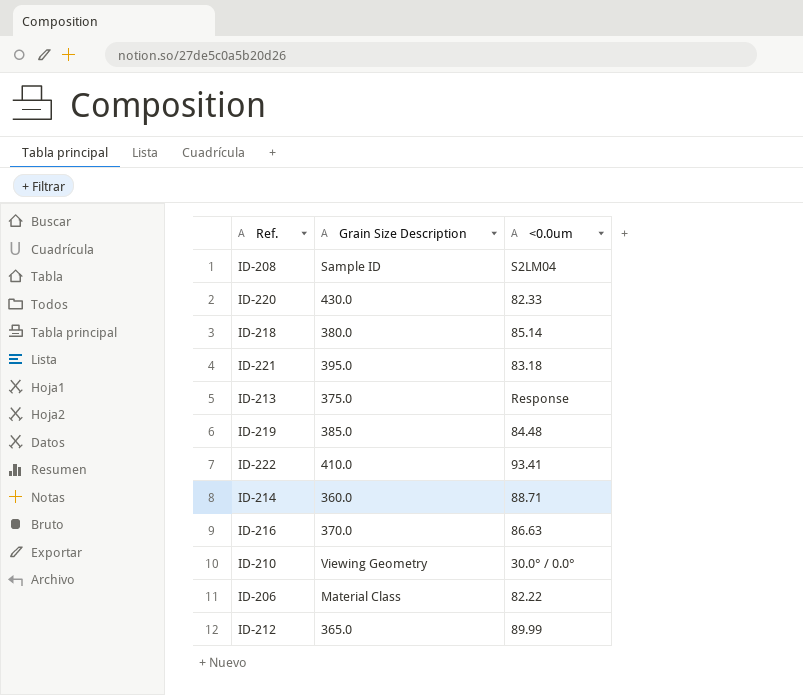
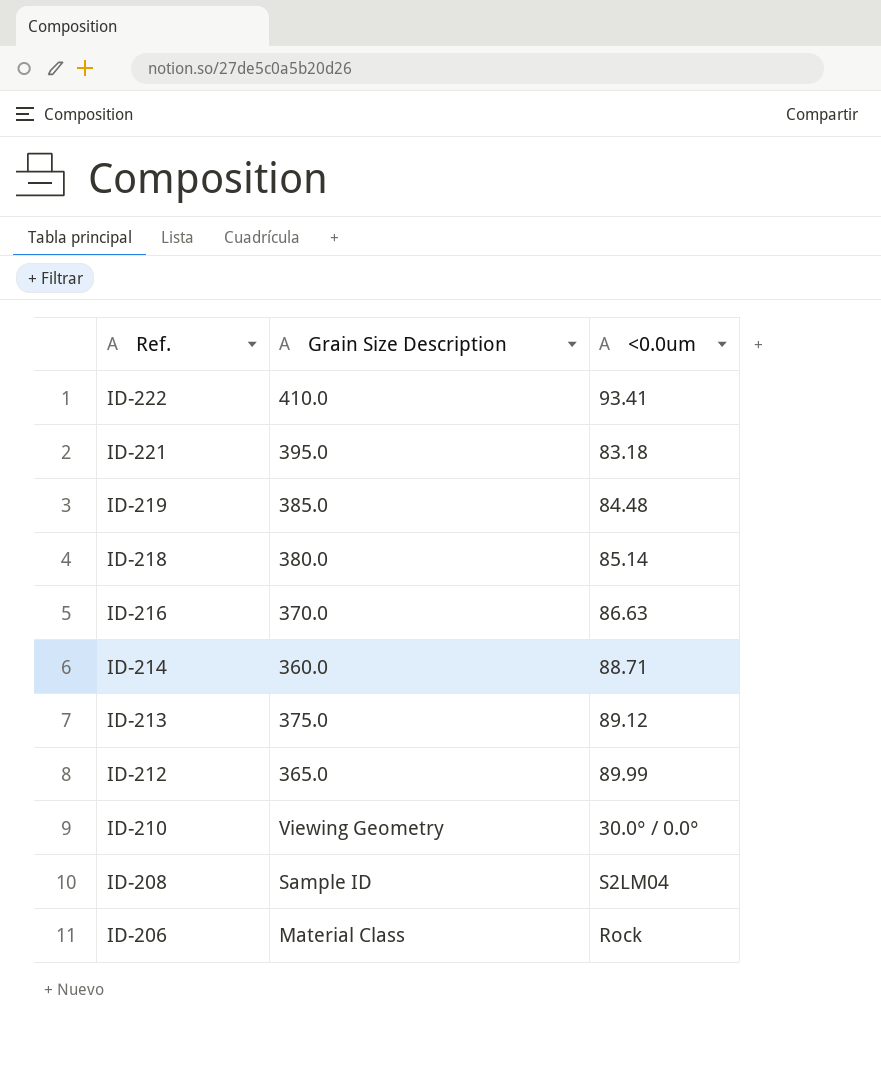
row order: none -> Ref. descending
row ID-220: 430.0 | 82.33 -> none
ID-213 | <0.0um: Response -> 89.12
ID-206 | <0.0um: 82.22 -> Rock

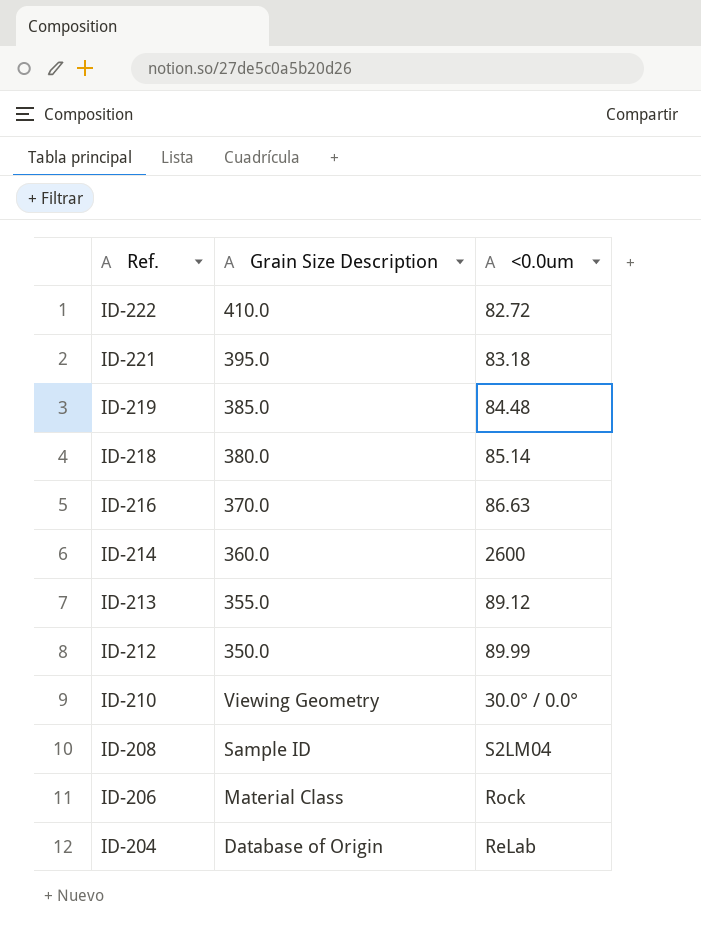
ID-222 | <0.0um: 93.41 -> 82.72
ID-214 | <0.0um: 88.71 -> 2600
ID-213 | Grain Size Description: 375.0 -> 355.0
ID-212 | Grain Size Description: 365.0 -> 350.0
row ID-204: none -> Database of Origin | ReLab

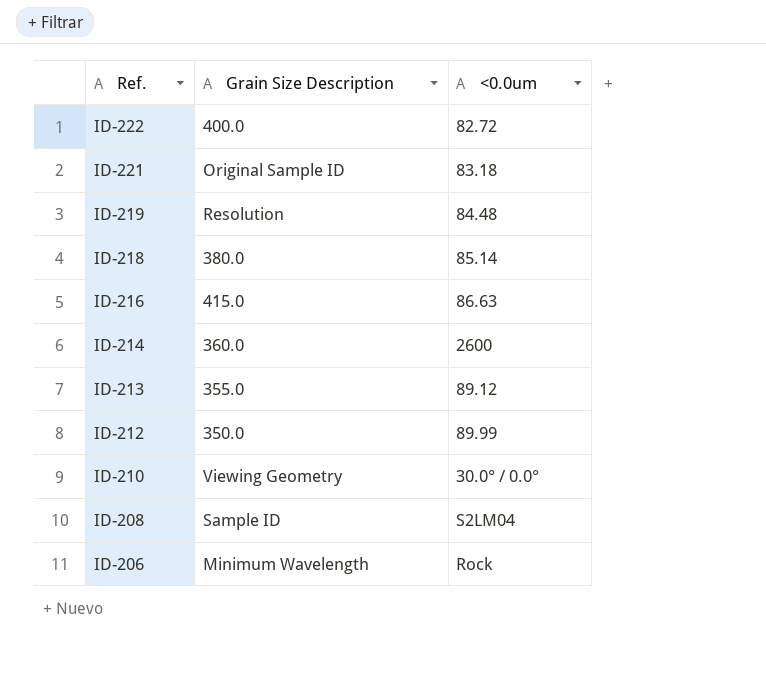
row ID-204: Database of Origin | ReLab -> none
ID-222 | Grain Size Description: 410.0 -> 400.0
ID-221 | Grain Size Description: 395.0 -> Original Sample ID
ID-219 | Grain Size Description: 385.0 -> Resolution
ID-216 | Grain Size Description: 370.0 -> 415.0
ID-206 | Grain Size Description: Material Class -> Minimum Wavelength

